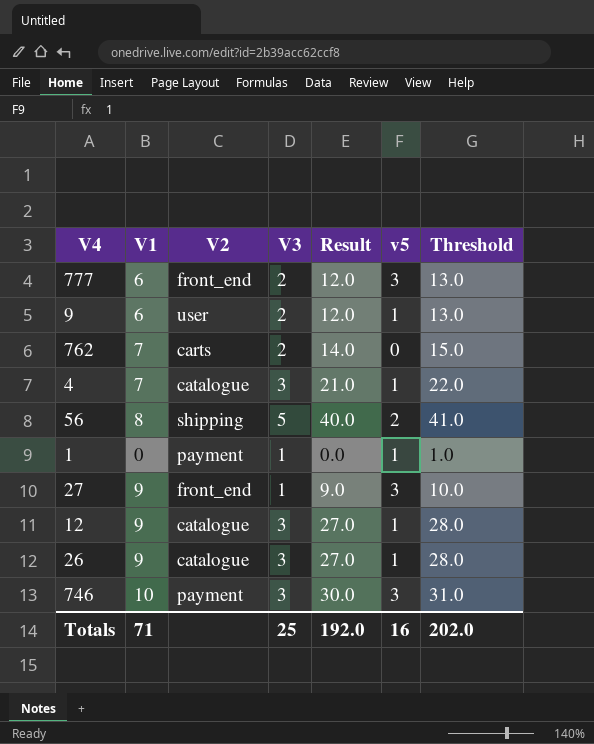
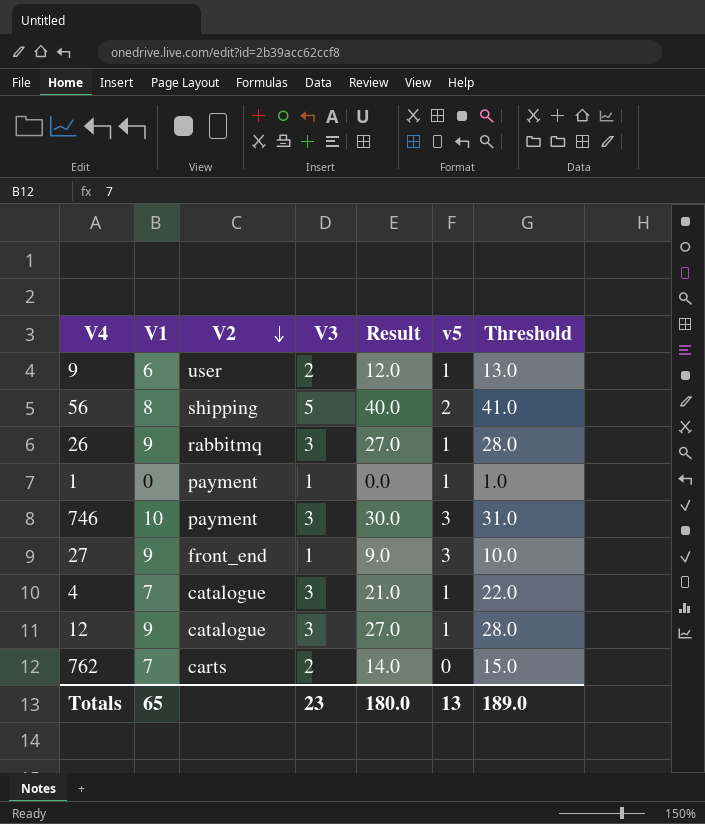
row order: none -> V2 descending
row 777: 6 | front_end | 2 | 12.0 | 3 | 13.0 -> none
26 | V2: catalogue -> rabbitmq
Totals | V1: 71 -> 65
Totals | V3: 25 -> 23
Totals | Result: 192.0 -> 180.0
Totals | v5: 16 -> 13
Totals | Threshold: 202.0 -> 189.0

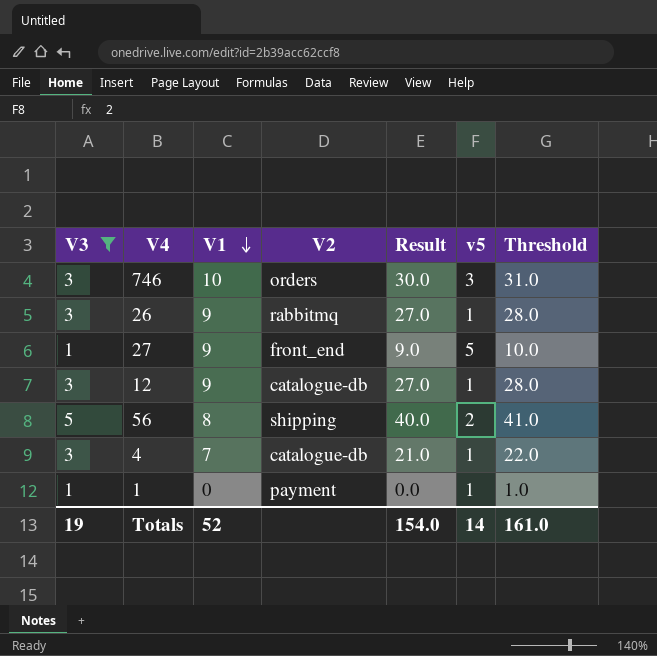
filter: none -> V3 != 2
row order: V2 descending -> V1 descending
column V3 | position: 4 -> 1
746 | V2: payment -> orders
27 | v5: 3 -> 5
12 | V2: catalogue -> catalogue-db
4 | V2: catalogue -> catalogue-db
Totals | V3: 23 -> 19
Totals | V1: 65 -> 52
Totals | Result: 180.0 -> 154.0
Totals | v5: 13 -> 14
Totals | Threshold: 189.0 -> 161.0

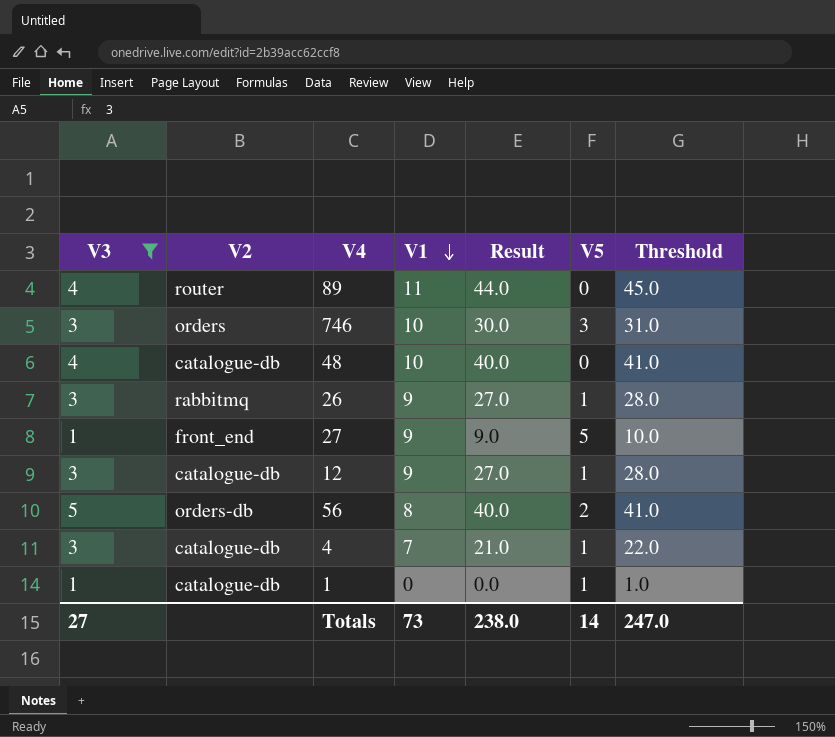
column V2 | position: 4 -> 2
column name: v5 -> V5
row 89: none -> 4 | router | 11 | 44.0 | 0 | 45.0
row 48: none -> 4 | catalogue-db | 10 | 40.0 | 0 | 41.0
56 | V2: shipping -> orders-db
1 | V2: payment -> catalogue-db
Totals | V3: 19 -> 27
Totals | V1: 52 -> 73
Totals | Result: 154.0 -> 238.0
Totals | Threshold: 161.0 -> 247.0

